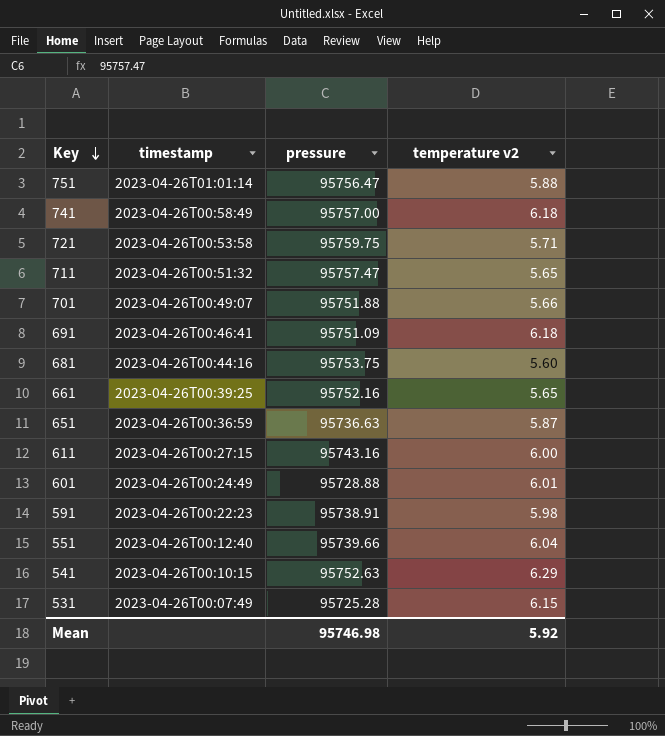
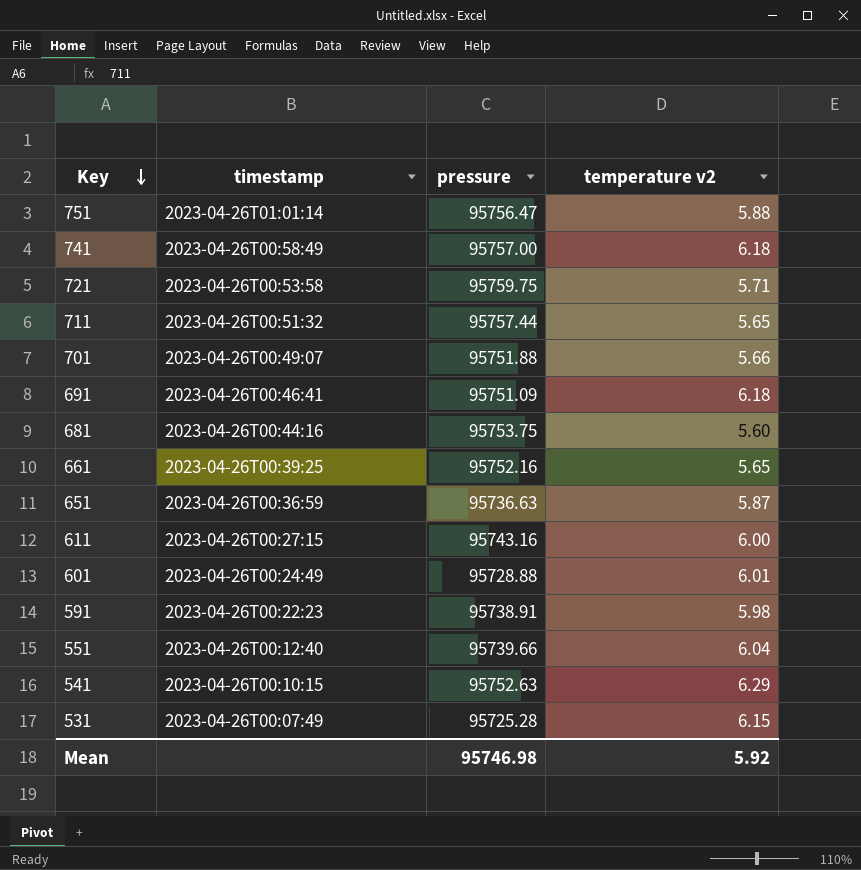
711 | pressure: 95757.47 -> 95757.44

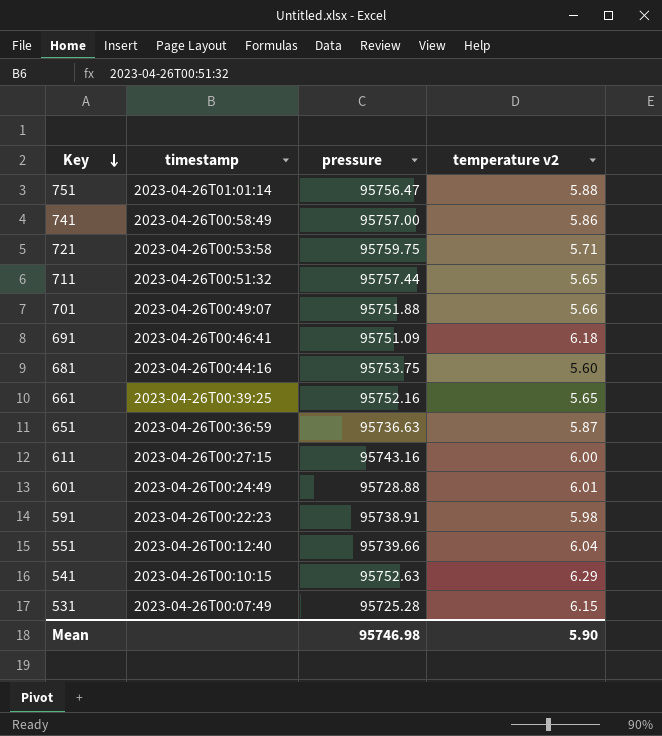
741 | temperature v2: 6.18 -> 5.86
Mean | temperature v2: 5.92 -> 5.90

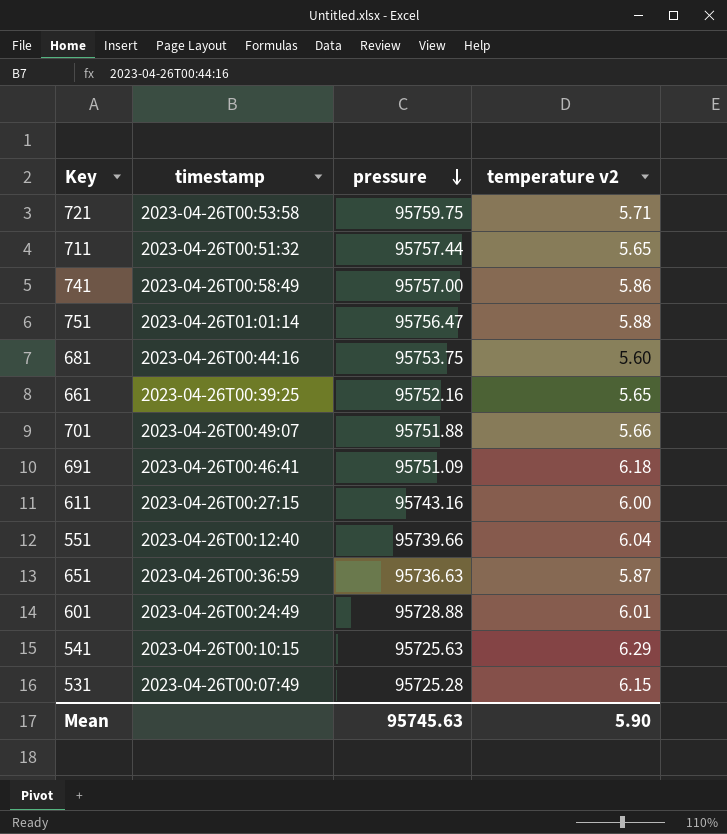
row order: Key descending -> pressure descending
row 591: 2023-04-26T00:22:23 | 95738.91 | 5.98 -> none
541 | pressure: 95752.63 -> 95725.63
Mean | pressure: 95746.98 -> 95745.63

